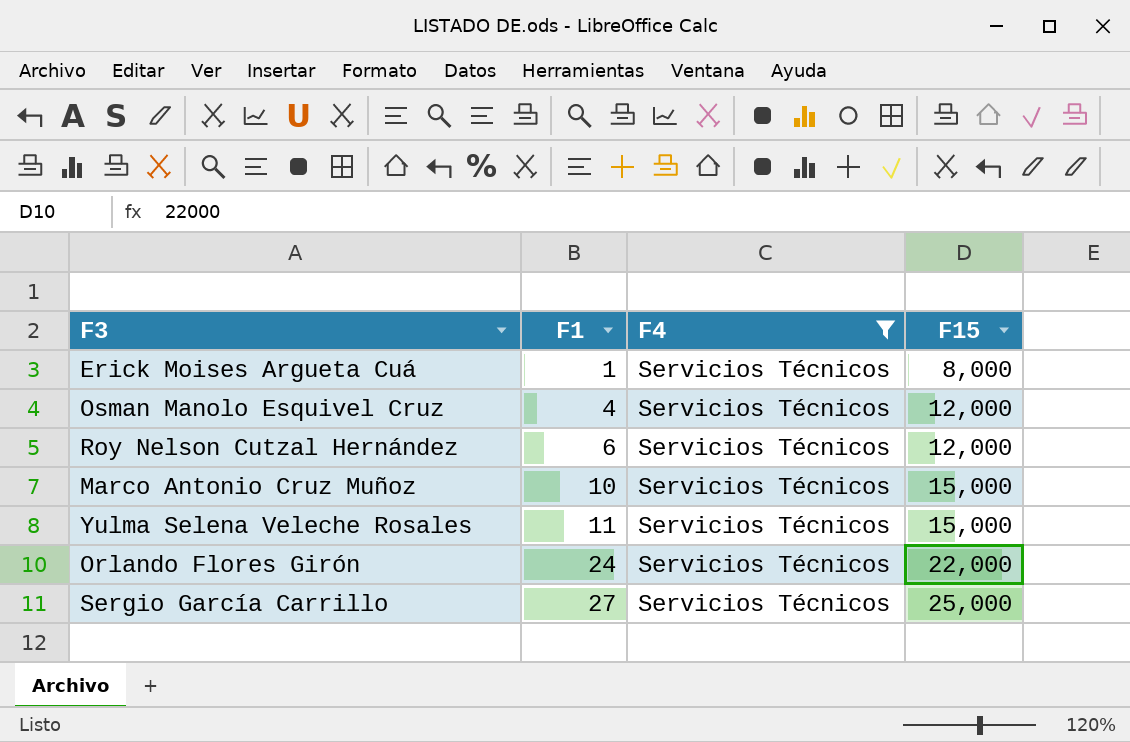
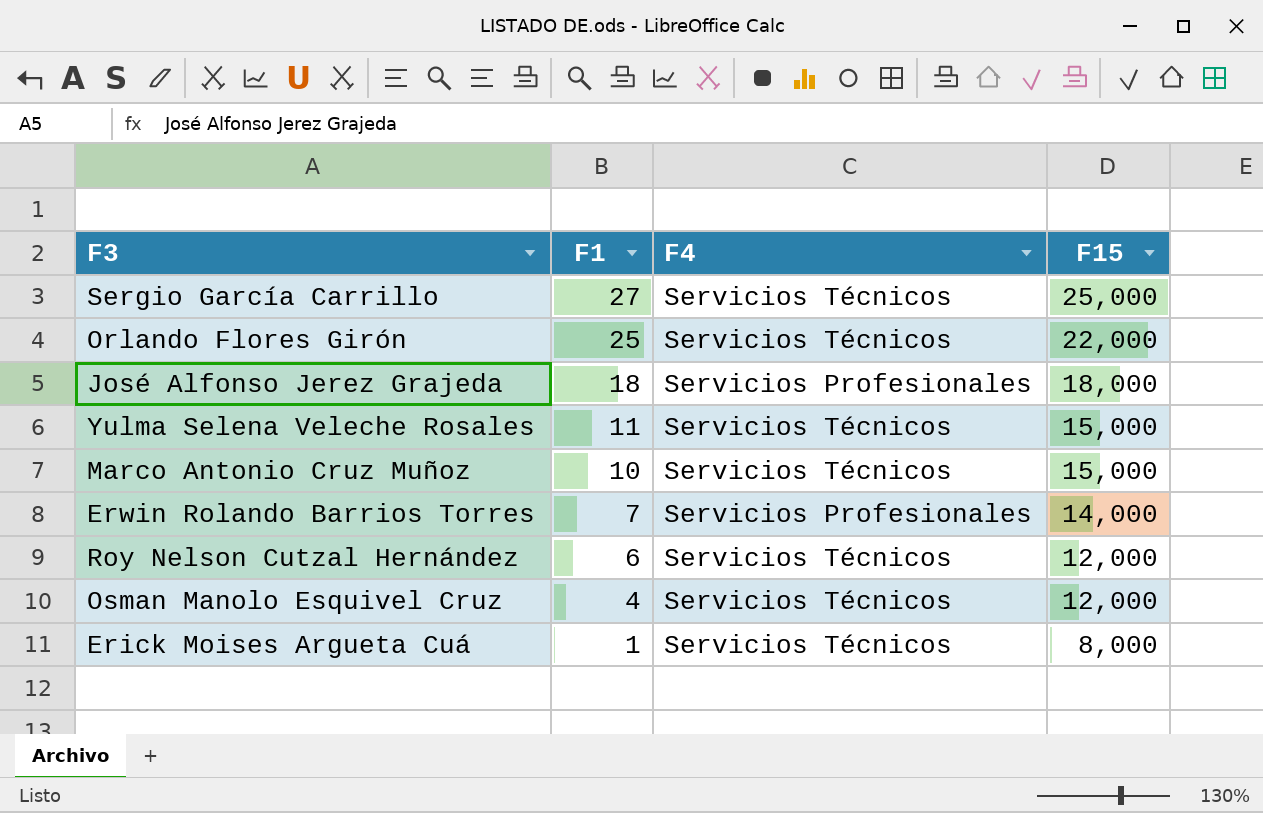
filter: F4 = Servicios Técnicos -> none
row order: F1 ascending -> F1 descending
Orlando Flores Girón | F1: 24 -> 25

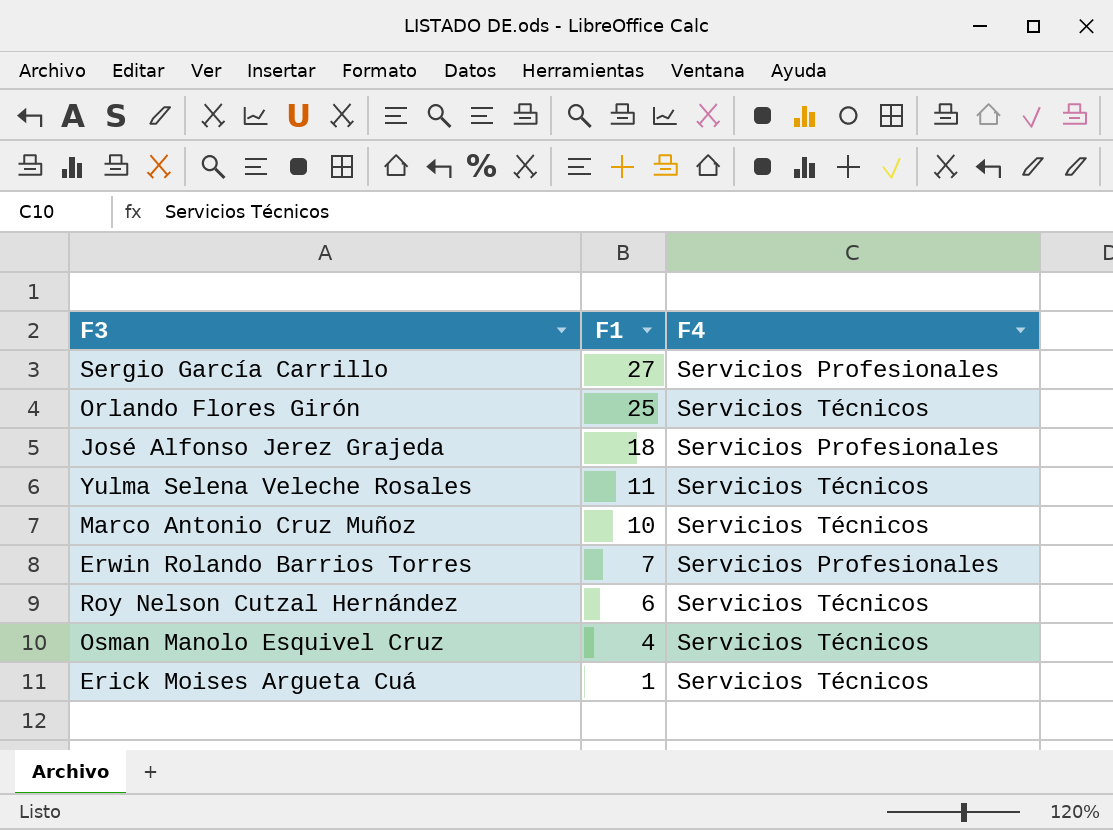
column F15 | position: 4 -> none
Sergio García Carrillo | F4: Servicios Técnicos -> Servicios Profesionales

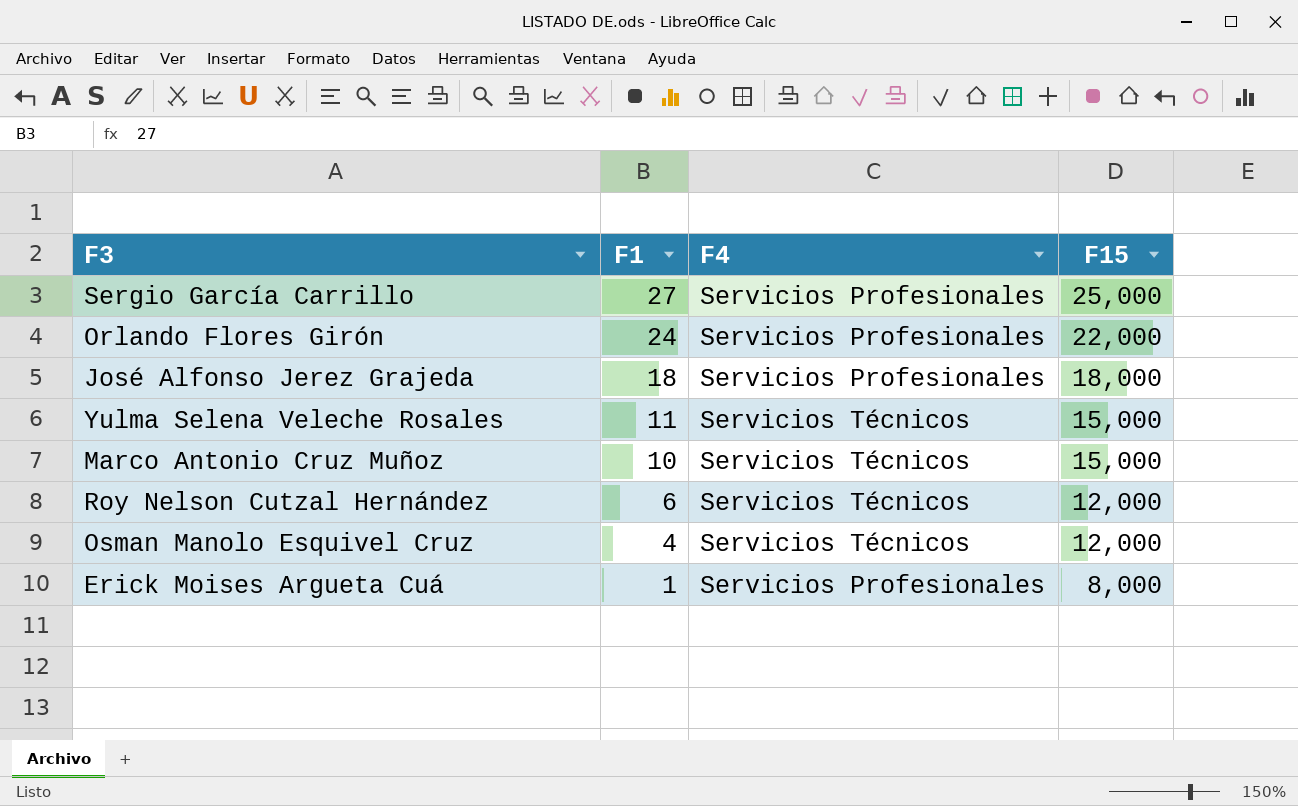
column F15 | position: none -> 4
row Erwin Rolando Barrios Torres: 7 | Servicios Profesionales -> none
Orlando Flores Girón | F1: 25 -> 24
Orlando Flores Girón | F4: Servicios Técnicos -> Servicios Profesionales
Erick Moises Argueta Cuá | F4: Servicios Técnicos -> Servicios Profesionales

